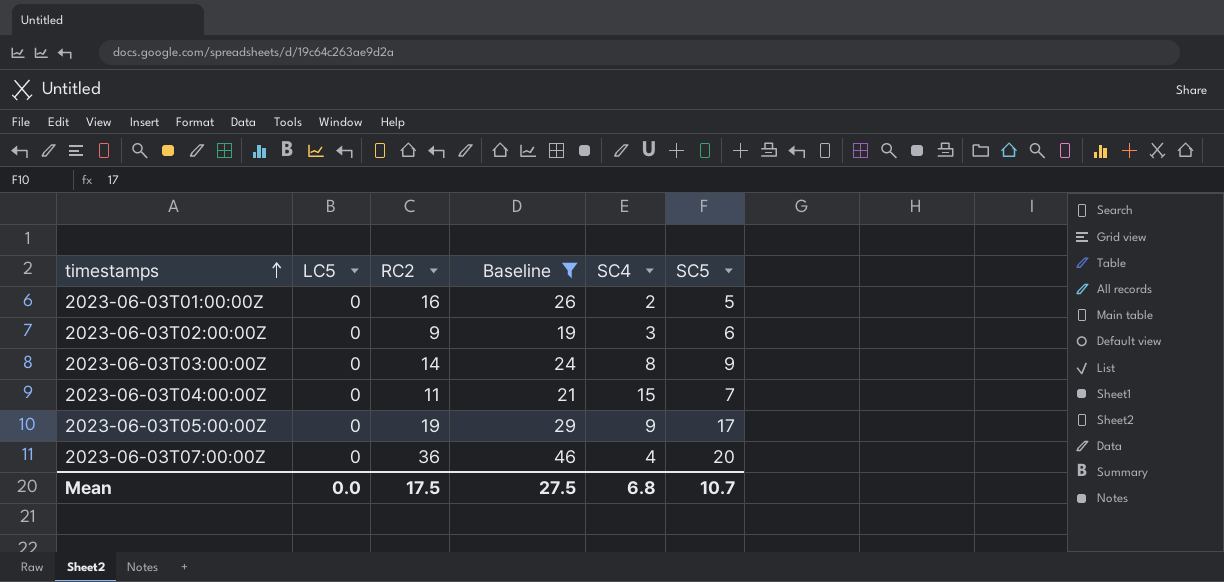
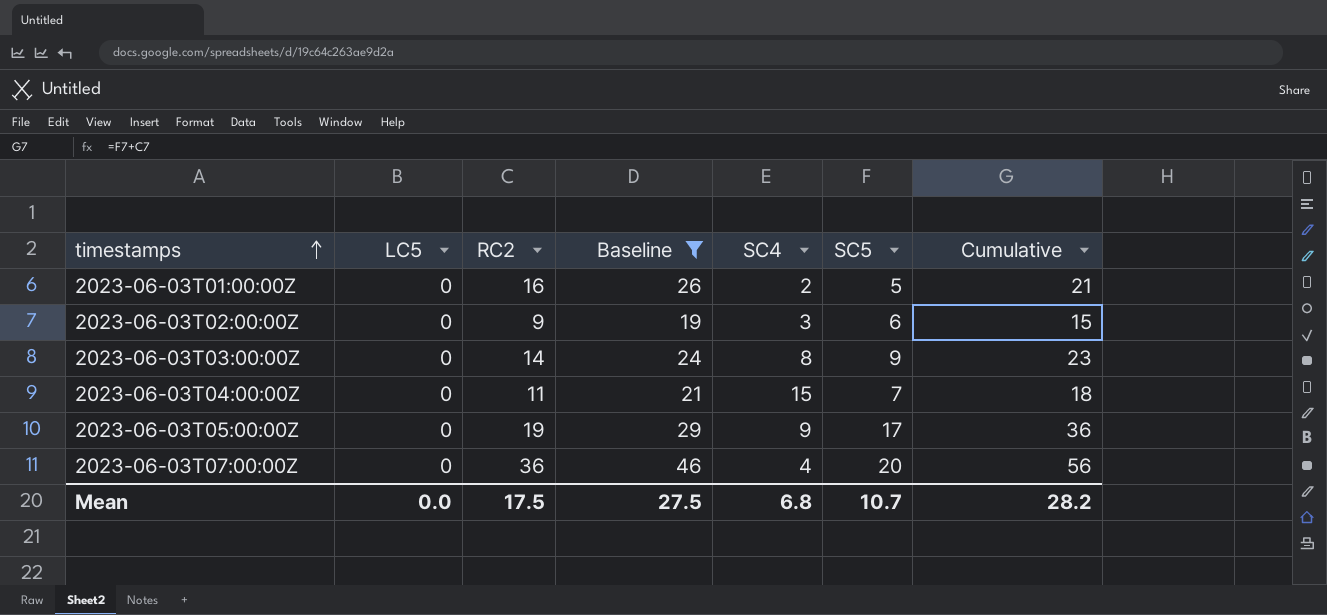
column Cumulative | formula: none -> [RC2] + [SC5]

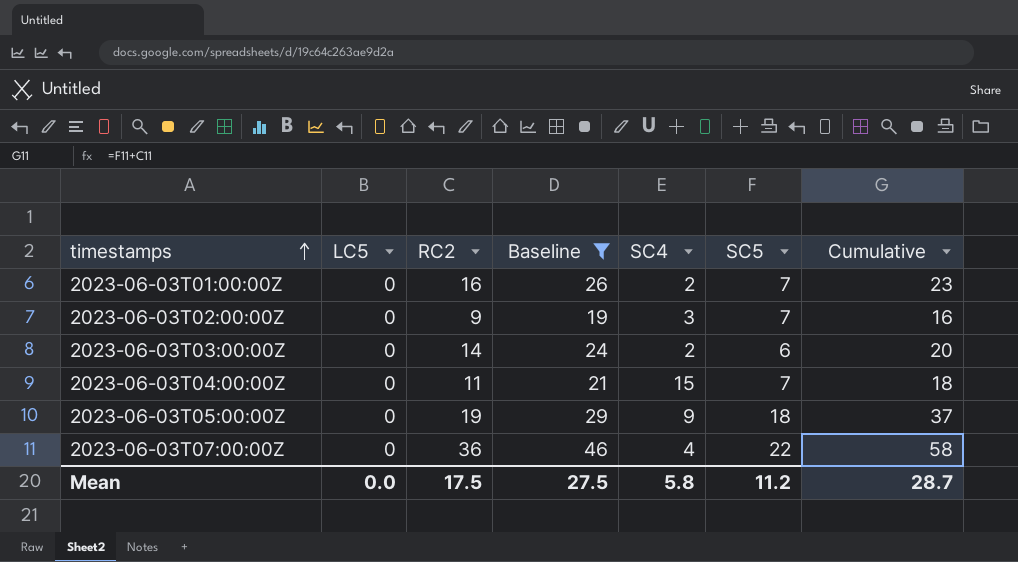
2023-06-03T01:00:00Z | SC5: 5 -> 7
2023-06-03T01:00:00Z | Cumulative: 21 -> 23
2023-06-03T02:00:00Z | SC5: 6 -> 7
2023-06-03T02:00:00Z | Cumulative: 15 -> 16
2023-06-03T03:00:00Z | SC4: 8 -> 2
2023-06-03T03:00:00Z | SC5: 9 -> 6
2023-06-03T03:00:00Z | Cumulative: 23 -> 20
2023-06-03T05:00:00Z | SC5: 17 -> 18
2023-06-03T05:00:00Z | Cumulative: 36 -> 37
2023-06-03T07:00:00Z | SC5: 20 -> 22
2023-06-03T07:00:00Z | Cumulative: 56 -> 58
Mean | SC4: 6.8 -> 5.8
Mean | SC5: 10.7 -> 11.2
Mean | Cumulative: 28.2 -> 28.7

